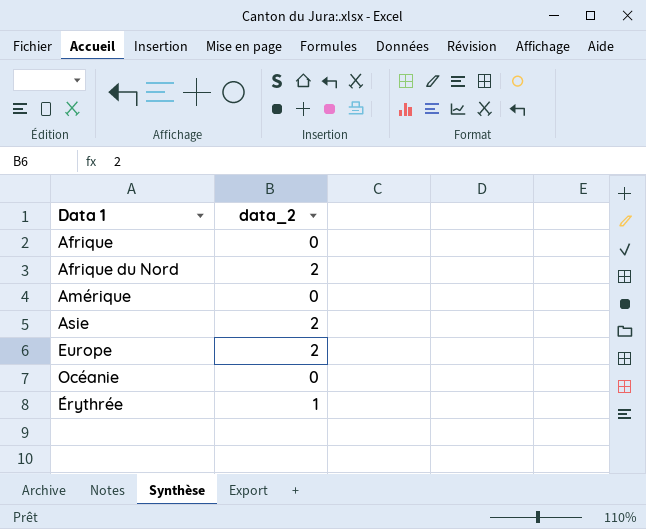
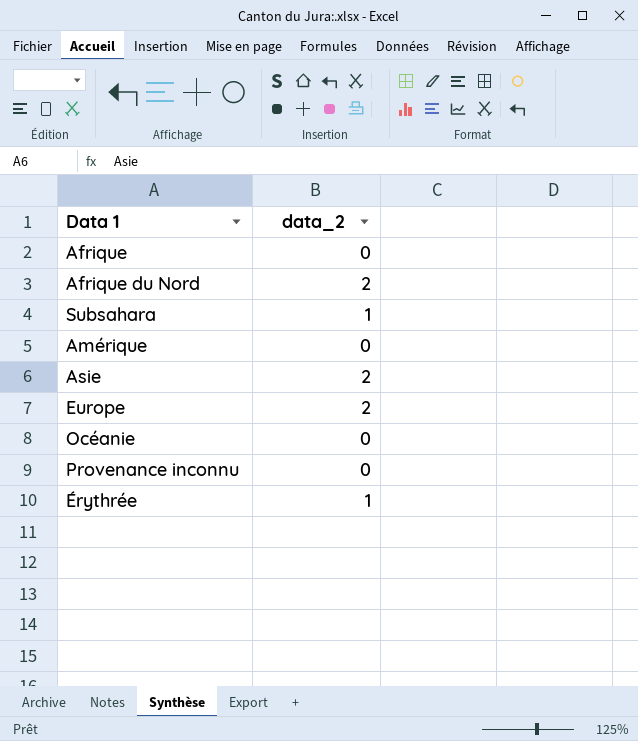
row Subsahara: none -> 1
row Provenance inconnu: none -> 0

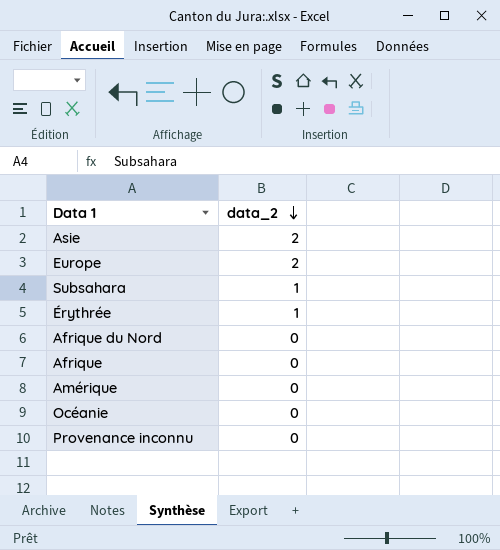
row order: none -> data_2 descending
Afrique du Nord | data_2: 2 -> 0

